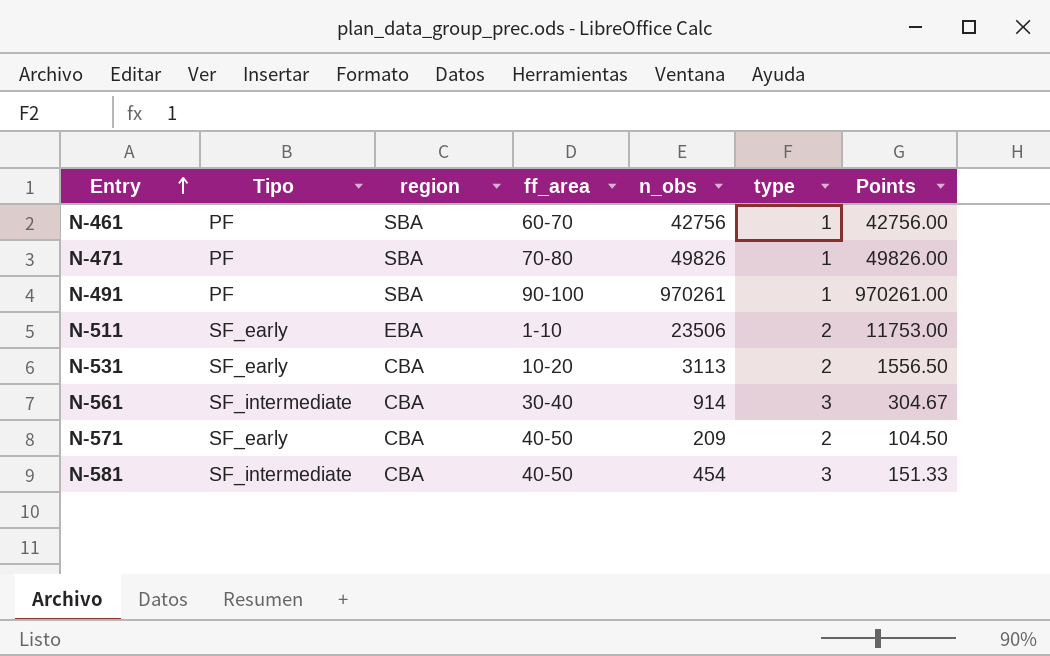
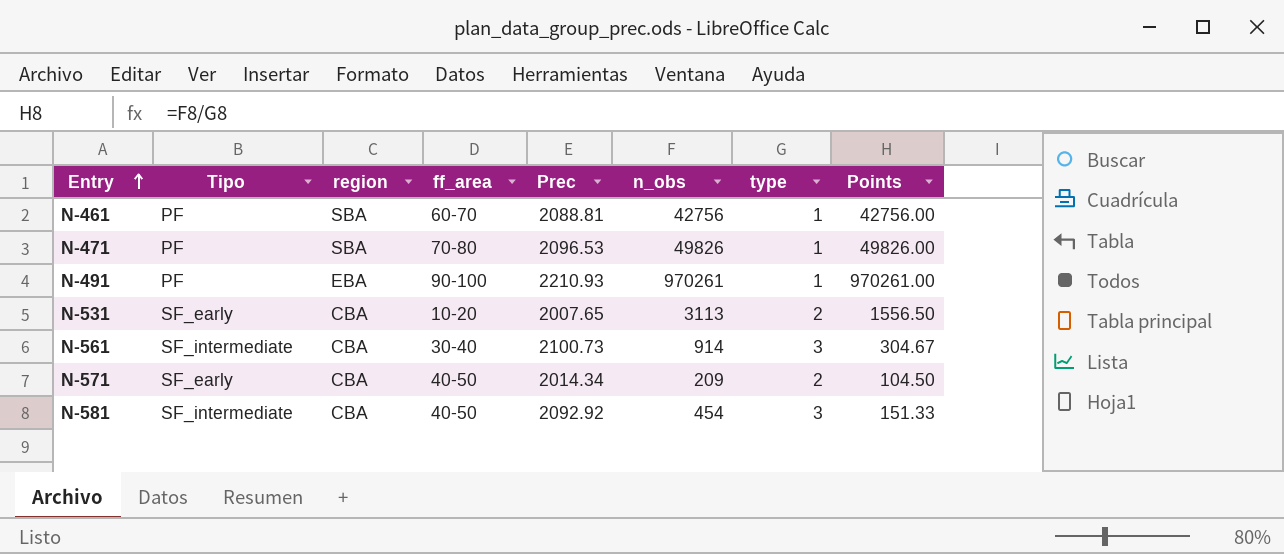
column Prec | position: none -> 5
row N-511: SF_early | EBA | 1-10 | 23506 | 2 | 11753.00 -> none
N-491 | region: SBA -> EBA

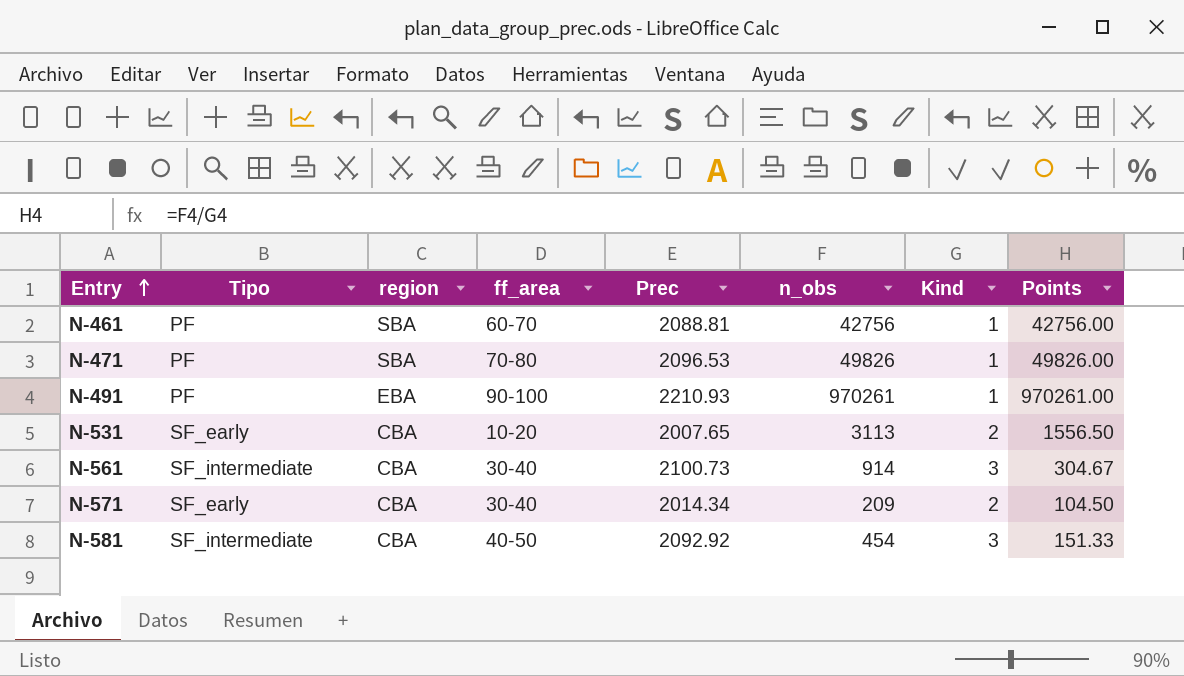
column name: type -> Kind
N-571 | ff_area: 40-50 -> 30-40

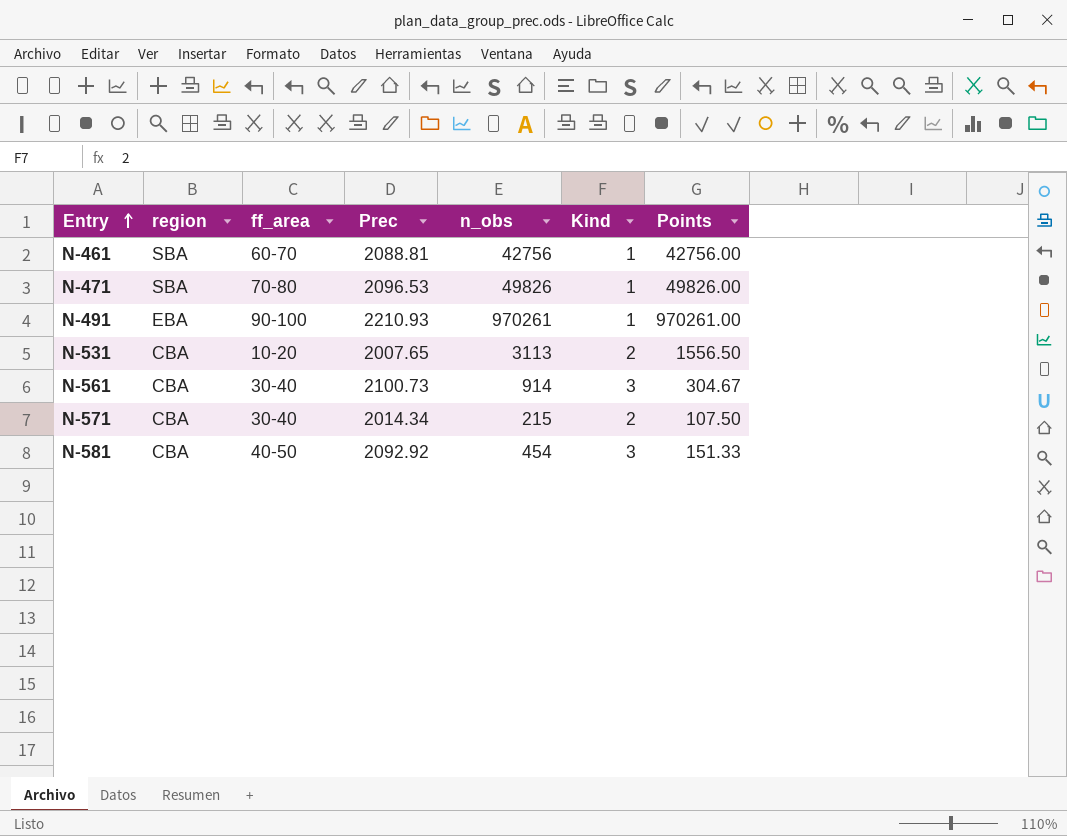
column Tipo | position: 2 -> none
N-571 | n_obs: 209 -> 215
N-571 | Points: 104.50 -> 107.50

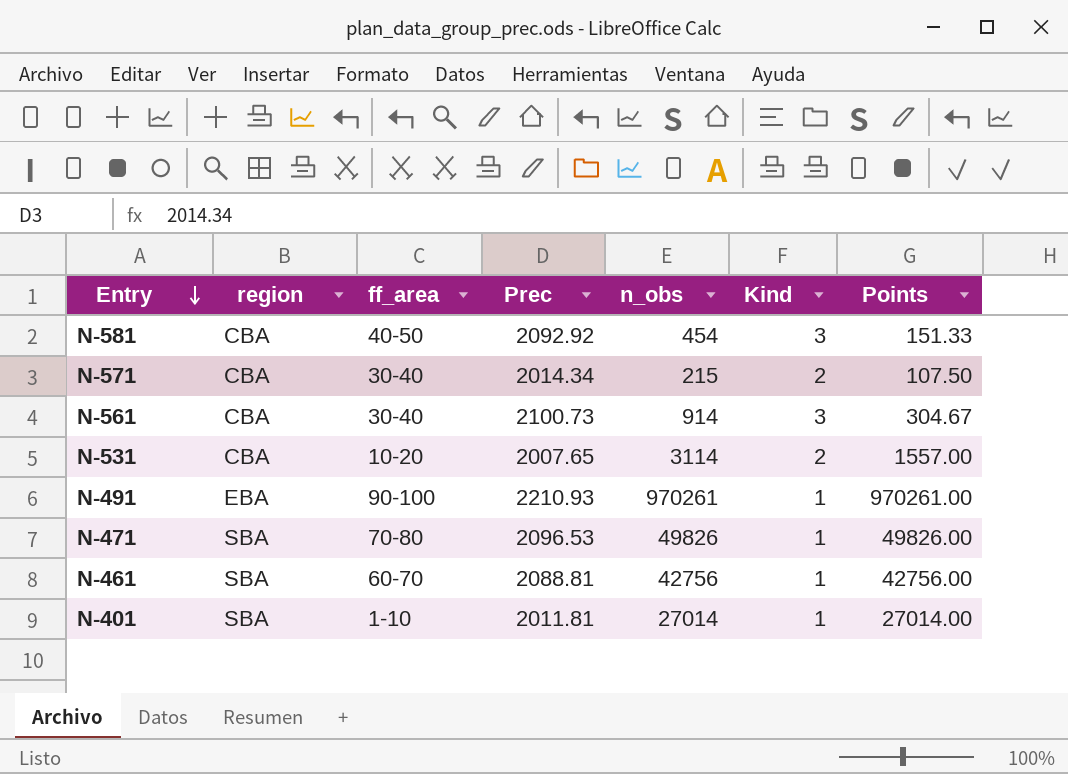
row order: Entry ascending -> Entry descending
N-531 | n_obs: 3113 -> 3114
N-531 | Points: 1556.50 -> 1557.00
row N-401: none -> SBA | 1-10 | 2011.81 | 27014 | 1 | 27014.00

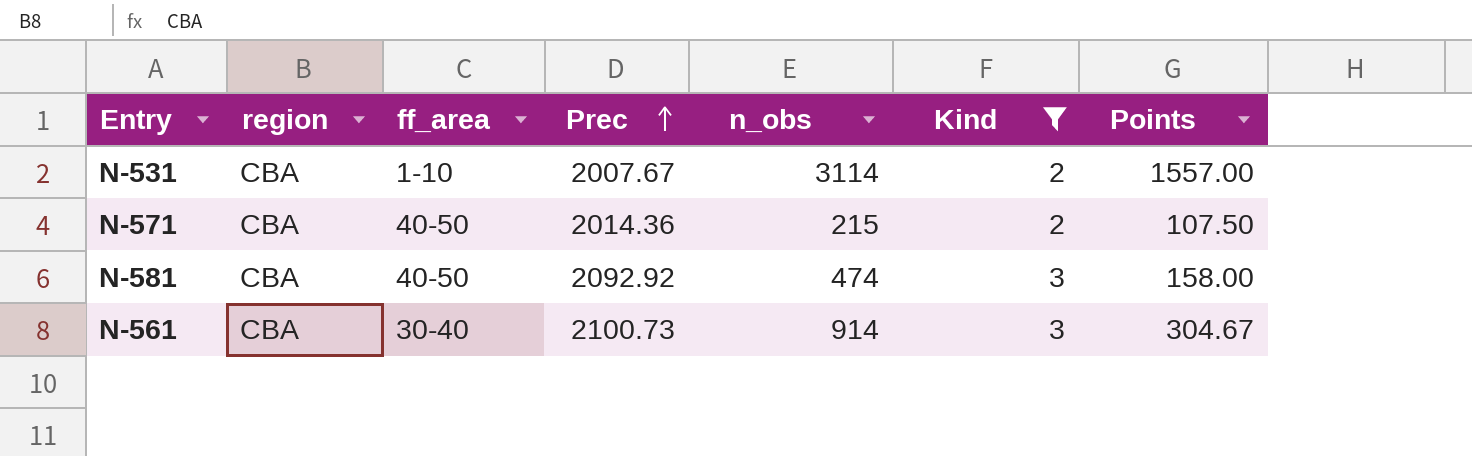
filter: none -> Kind != 1
row order: Entry descending -> Prec ascending
N-531 | ff_area: 10-20 -> 1-10
N-531 | Prec: 2007.65 -> 2007.67
N-571 | ff_area: 30-40 -> 40-50
N-571 | Prec: 2014.34 -> 2014.36
N-581 | n_obs: 454 -> 474
N-581 | Points: 151.33 -> 158.00

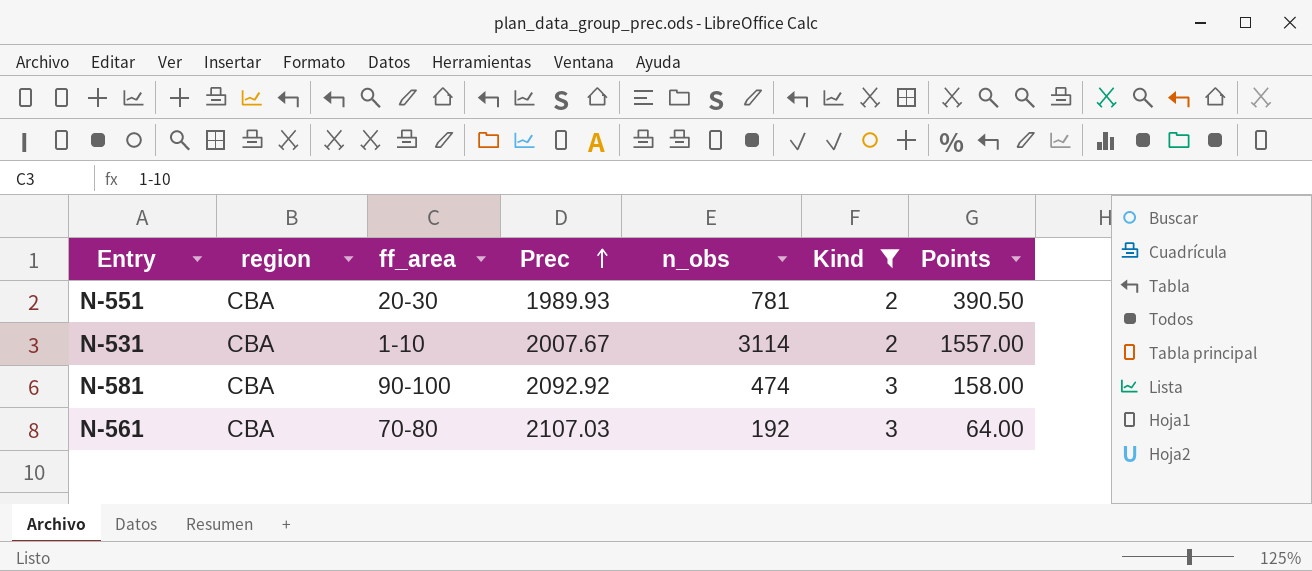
row N-571: CBA | 40-50 | 2014.36 | 215 | 2 | 107.50 -> none
row N-551: none -> CBA | 20-30 | 1989.93 | 781 | 2 | 390.50
N-581 | ff_area: 40-50 -> 90-100
N-561 | ff_area: 30-40 -> 70-80
N-561 | Prec: 2100.73 -> 2107.03
N-561 | n_obs: 914 -> 192
N-561 | Points: 304.67 -> 64.00

